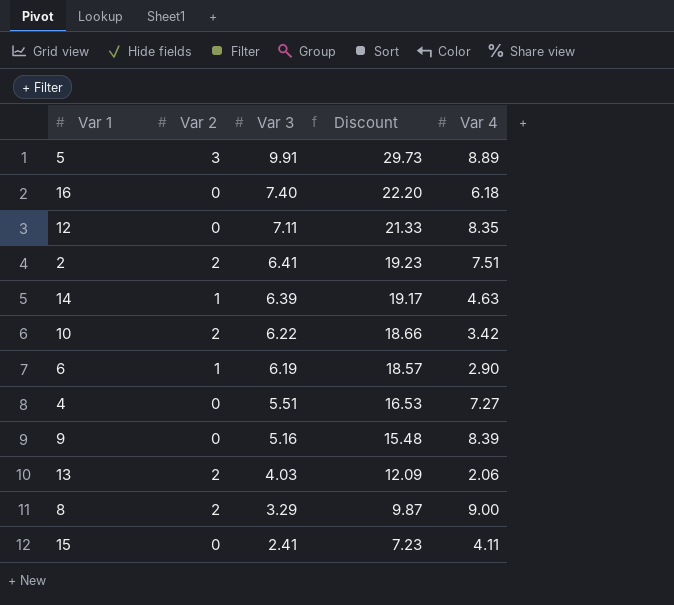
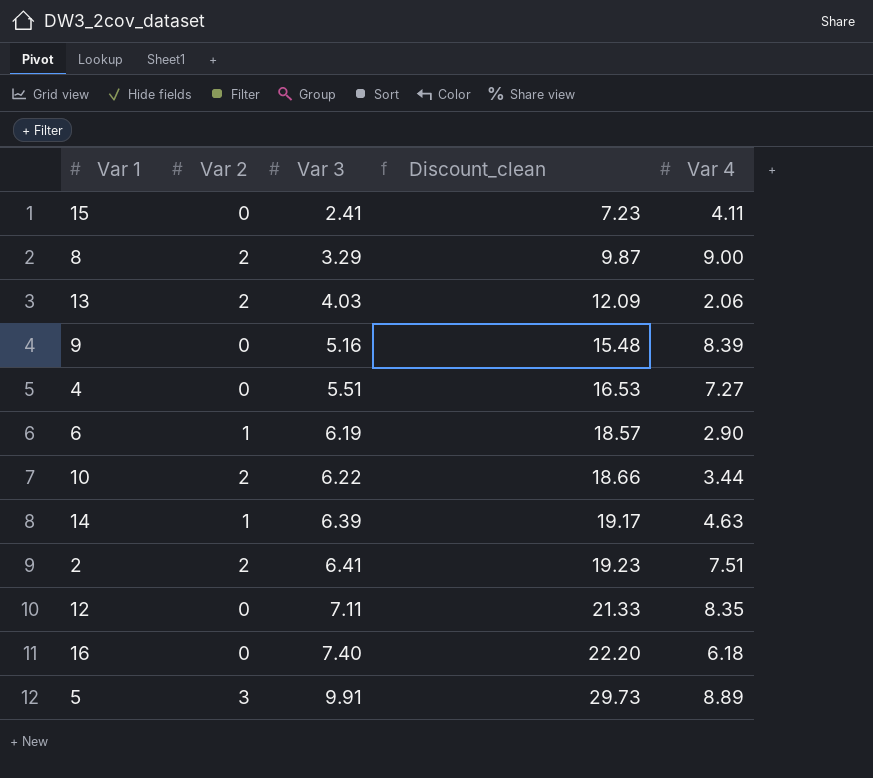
row order: Var 3 descending -> Var 3 ascending
column name: Discount -> Discount_clean
10 | Var 4: 3.42 -> 3.44

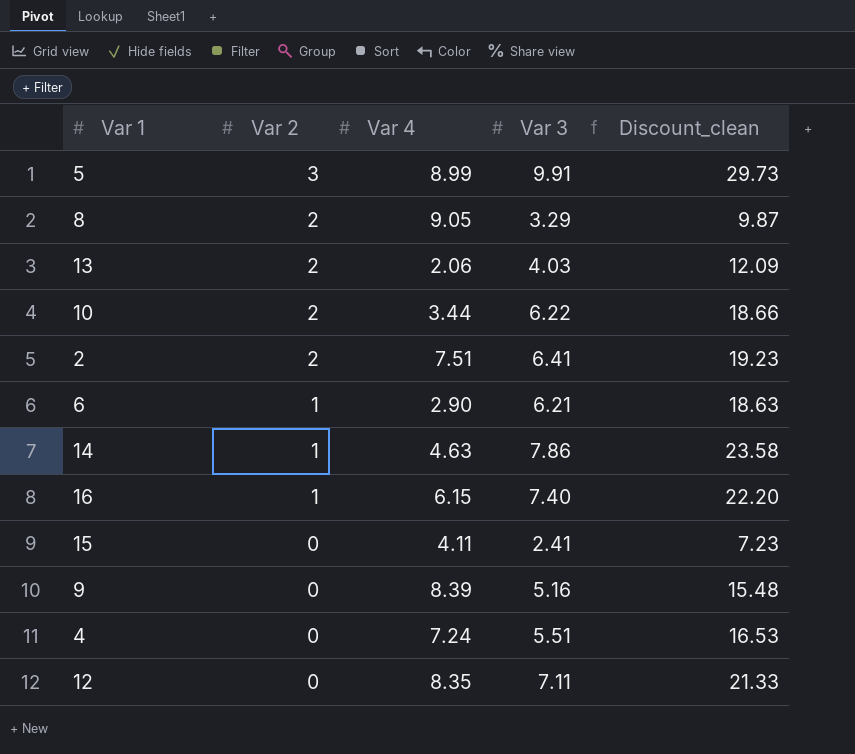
row order: Var 3 ascending -> Var 2 descending
column Var 4 | position: 5 -> 3
5 | Var 4: 8.89 -> 8.99
8 | Var 4: 9.00 -> 9.05
6 | Var 3: 6.19 -> 6.21
6 | Discount_clean: 18.57 -> 18.63
14 | Var 3: 6.39 -> 7.86
14 | Discount_clean: 19.17 -> 23.58
16 | Var 2: 0 -> 1
16 | Var 4: 6.18 -> 6.15
4 | Var 4: 7.27 -> 7.24

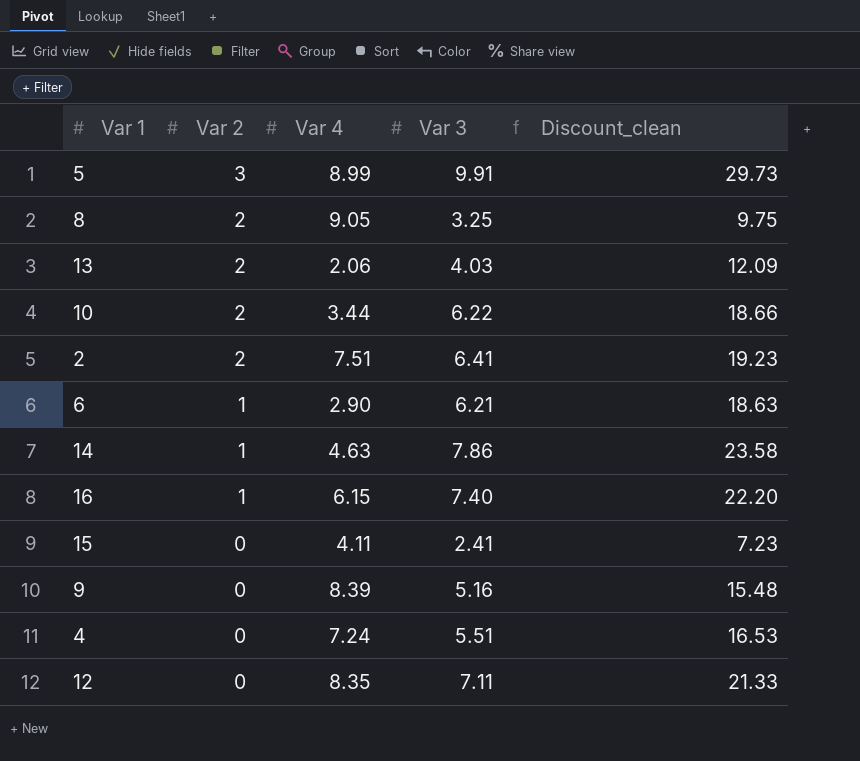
8 | Var 3: 3.29 -> 3.25
8 | Discount_clean: 9.87 -> 9.75

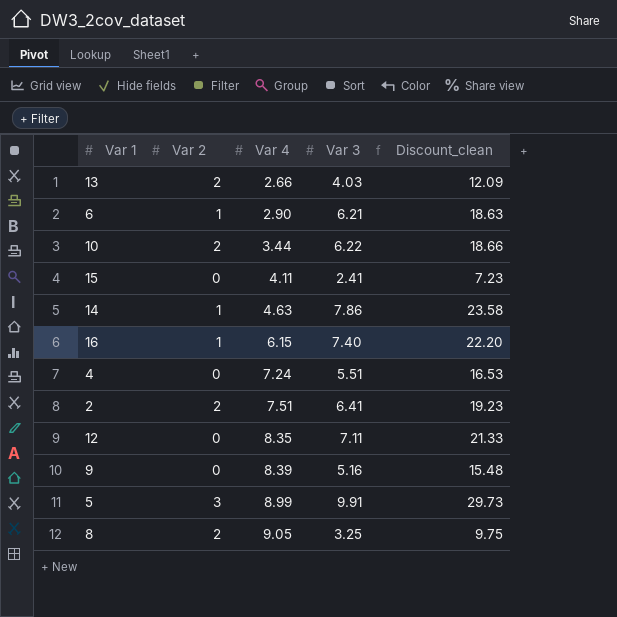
row order: Var 2 descending -> Var 4 ascending
13 | Var 4: 2.06 -> 2.66

